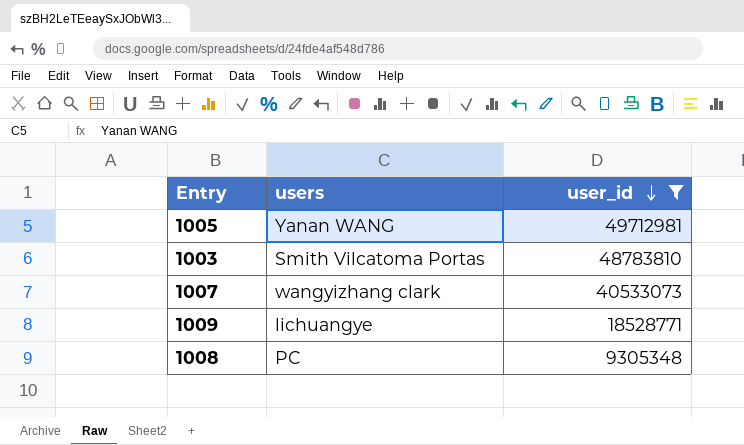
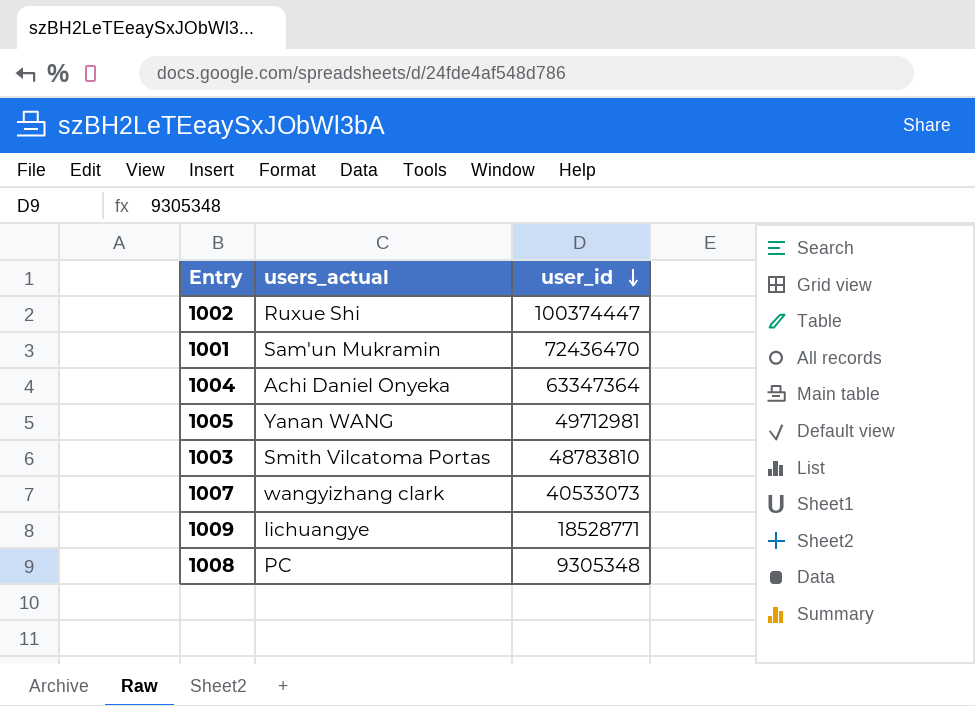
filter: user_id <= 49712981 -> none
column name: users -> users_actual

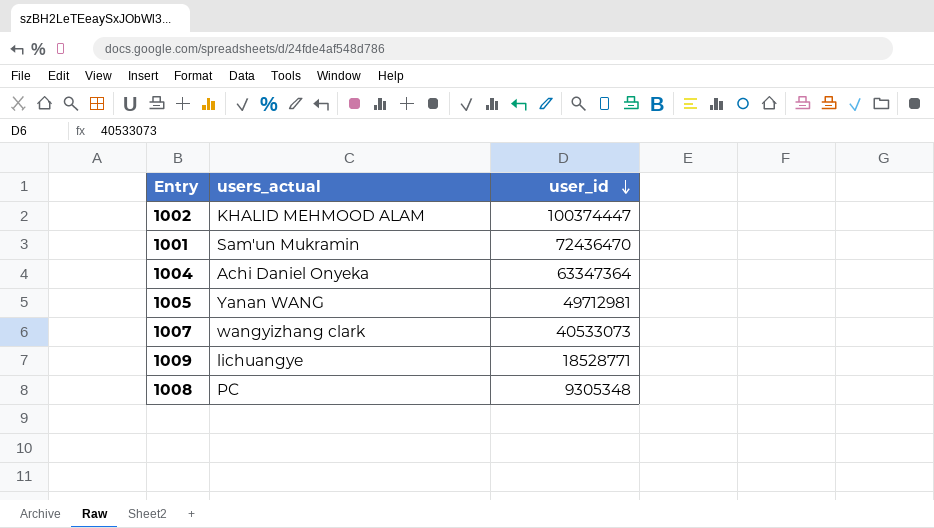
row 1003: Smith Vilcatoma Portas | 48783810 -> none
1002 | users_actual: Ruxue Shi -> KHALID MEHMOOD ALAM

